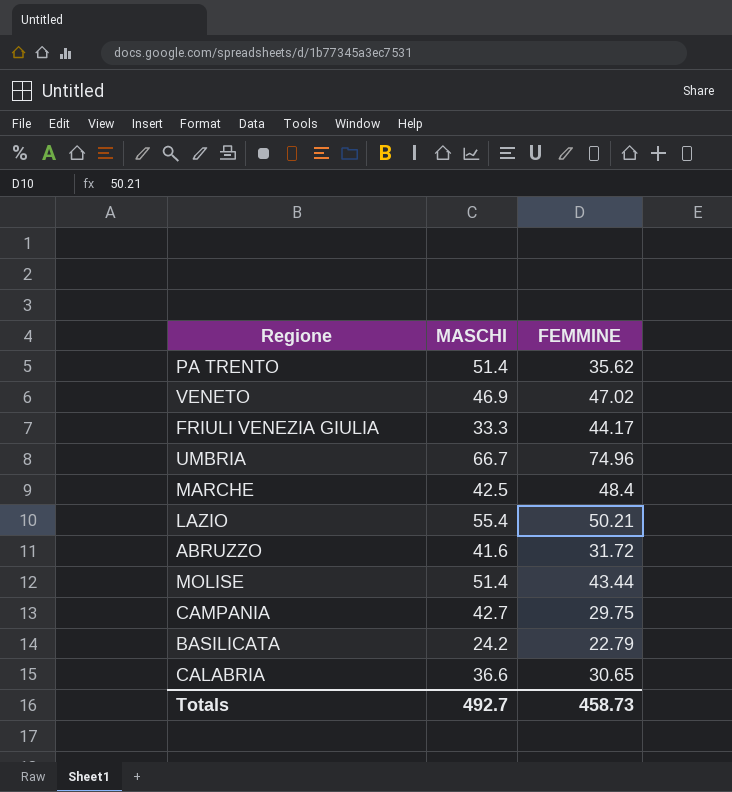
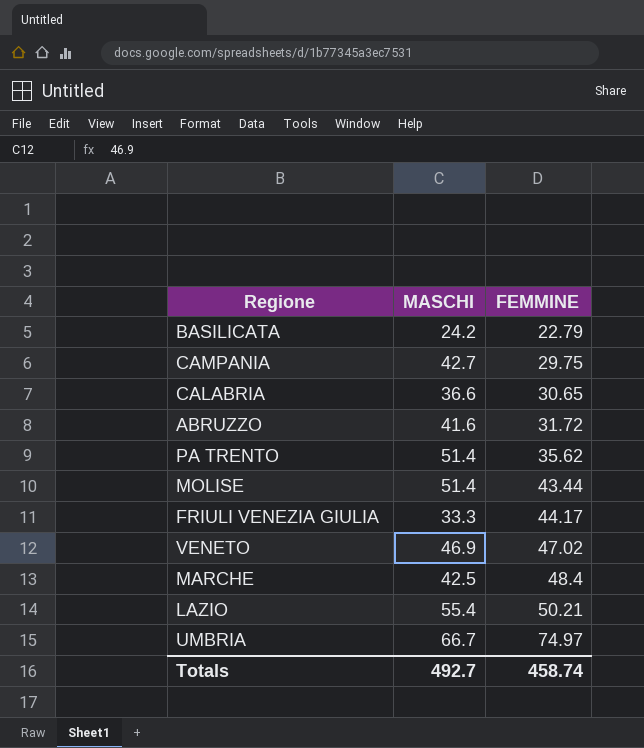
row order: none -> FEMMINE ascending
UMBRIA | FEMMINE: 74.96 -> 74.97
Totals | FEMMINE: 458.73 -> 458.74

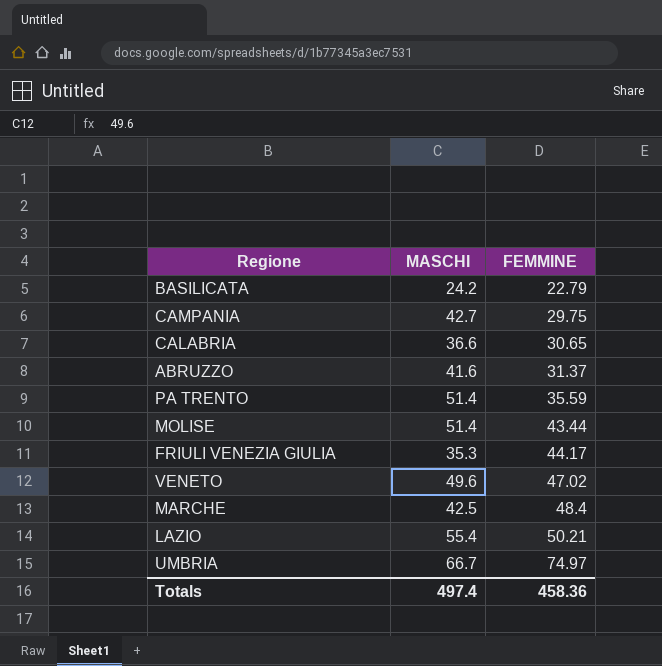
ABRUZZO | FEMMINE: 31.72 -> 31.37
PA TRENTO | FEMMINE: 35.62 -> 35.59
FRIULI VENEZIA GIULIA | MASCHI: 33.3 -> 35.3
VENETO | MASCHI: 46.9 -> 49.6
Totals | MASCHI: 492.7 -> 497.4
Totals | FEMMINE: 458.74 -> 458.36

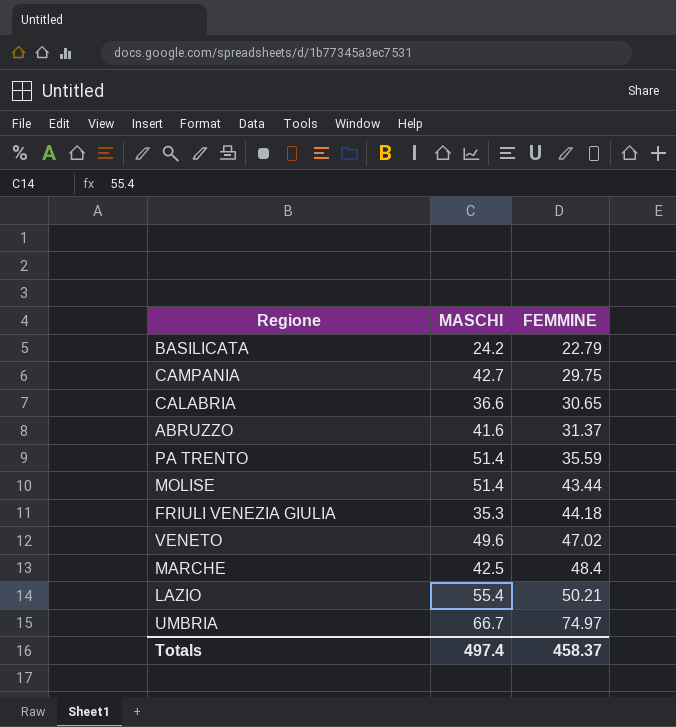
FRIULI VENEZIA GIULIA | FEMMINE: 44.17 -> 44.18
Totals | FEMMINE: 458.36 -> 458.37

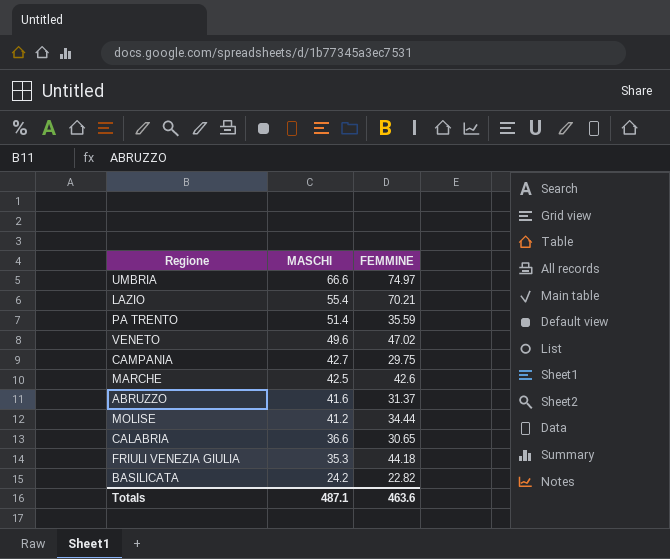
row order: FEMMINE ascending -> MASCHI descending
UMBRIA | MASCHI: 66.7 -> 66.6
LAZIO | FEMMINE: 50.21 -> 70.21
MARCHE | FEMMINE: 48.4 -> 42.6
MOLISE | MASCHI: 51.4 -> 41.2
MOLISE | FEMMINE: 43.44 -> 34.44
BASILICATA | FEMMINE: 22.79 -> 22.82
Totals | MASCHI: 497.4 -> 487.1
Totals | FEMMINE: 458.37 -> 463.6

